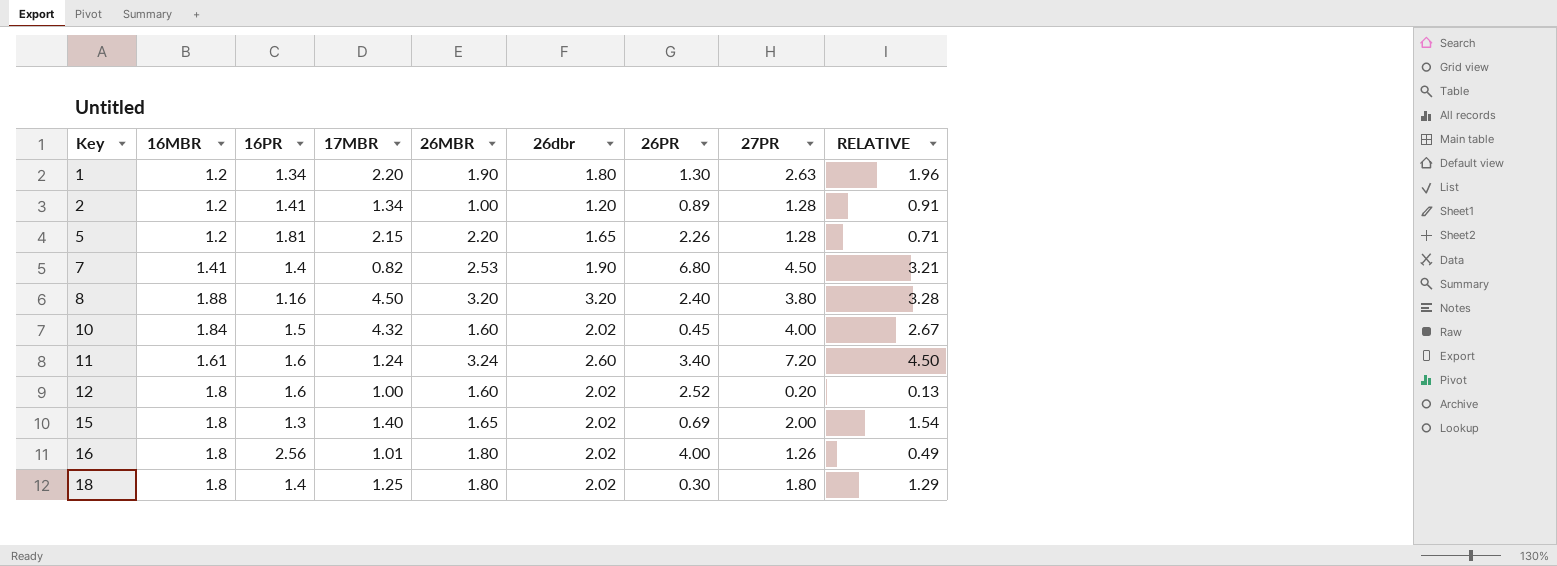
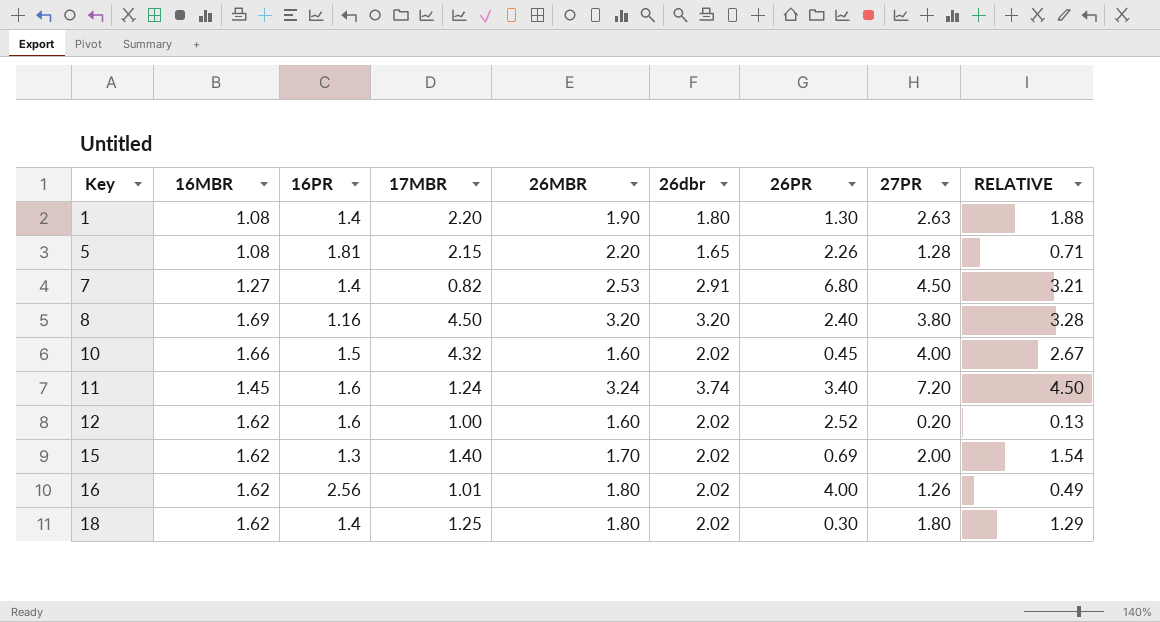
row 2: 1.2 | 1.41 | 1.34 | 1.00 | 1.20 | 0.89 | 1.28 | 0.91 -> none
1 | 16MBR: 1.2 -> 1.08
1 | 16PR: 1.34 -> 1.4
1 | RELATIVE: 1.96 -> 1.88
5 | 16MBR: 1.2 -> 1.08
7 | 16MBR: 1.41 -> 1.27
7 | 26dbr: 1.90 -> 2.91
8 | 16MBR: 1.88 -> 1.69
10 | 16MBR: 1.84 -> 1.66
11 | 16MBR: 1.61 -> 1.45
11 | 26dbr: 2.60 -> 3.74
12 | 16MBR: 1.8 -> 1.62
15 | 16MBR: 1.8 -> 1.62
15 | 26MBR: 1.65 -> 1.70
16 | 16MBR: 1.8 -> 1.62
18 | 16MBR: 1.8 -> 1.62

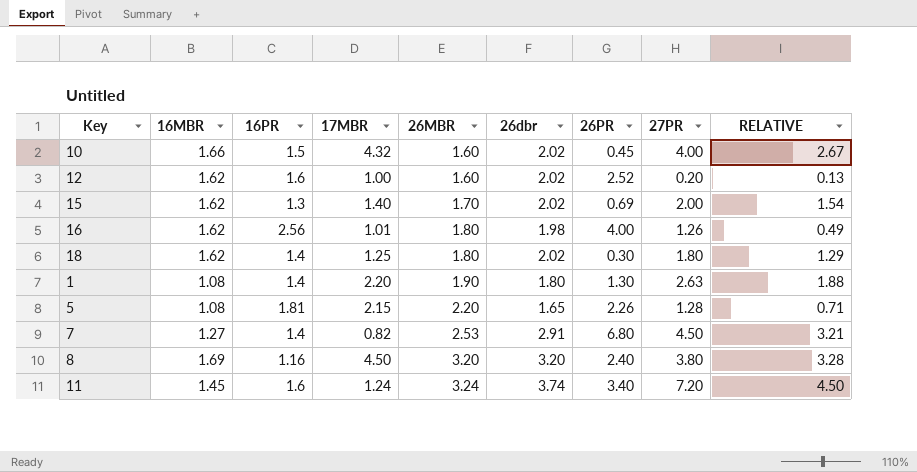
row order: Key ascending -> 26MBR ascending
16 | 26dbr: 2.02 -> 1.98

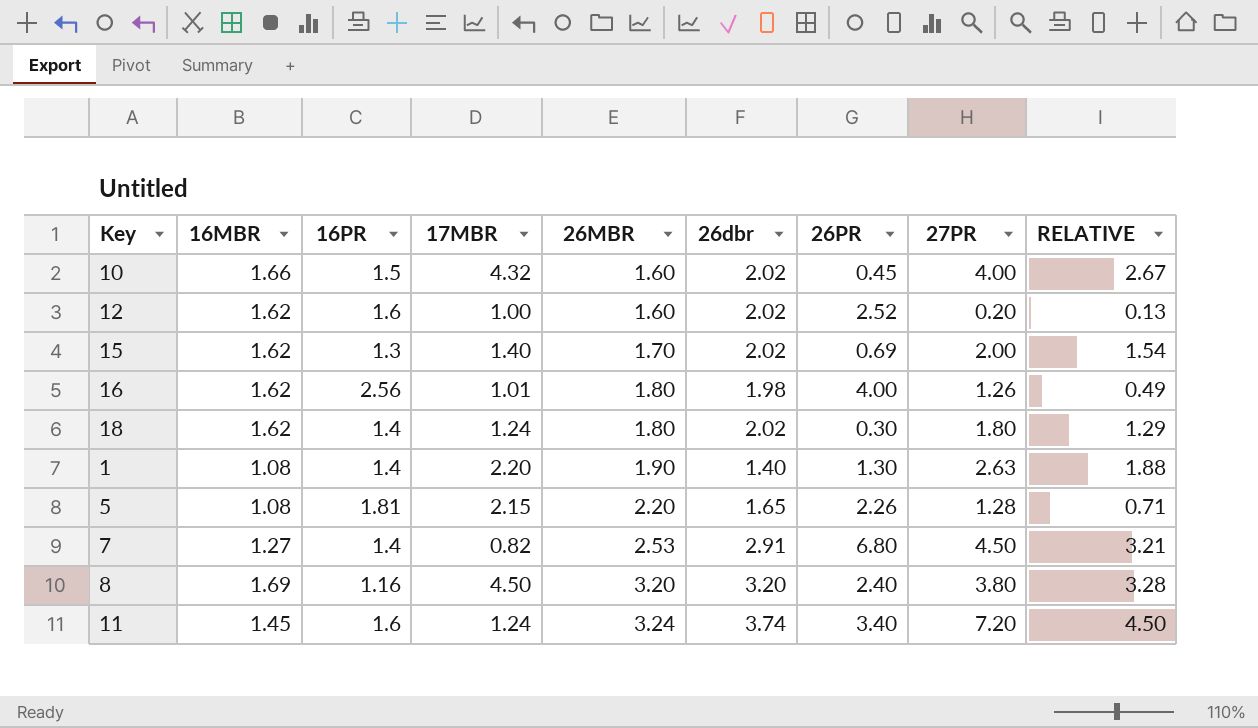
18 | 17MBR: 1.25 -> 1.24
1 | 26dbr: 1.80 -> 1.40

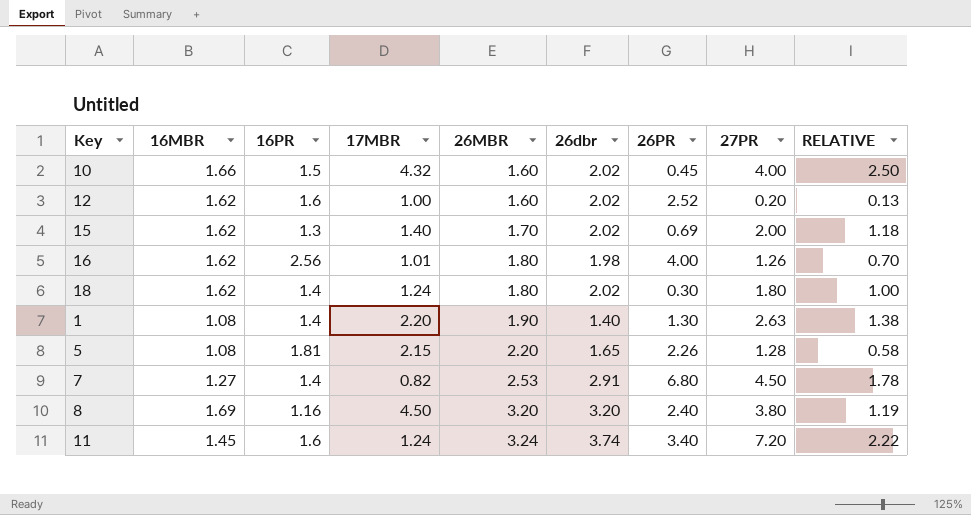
column RELATIVE | formula: [27PR] / [16PR] -> [27PR] / [26MBR]

